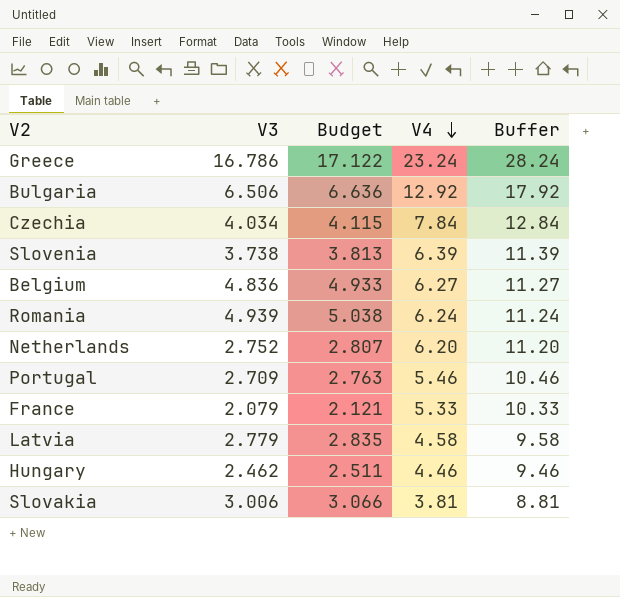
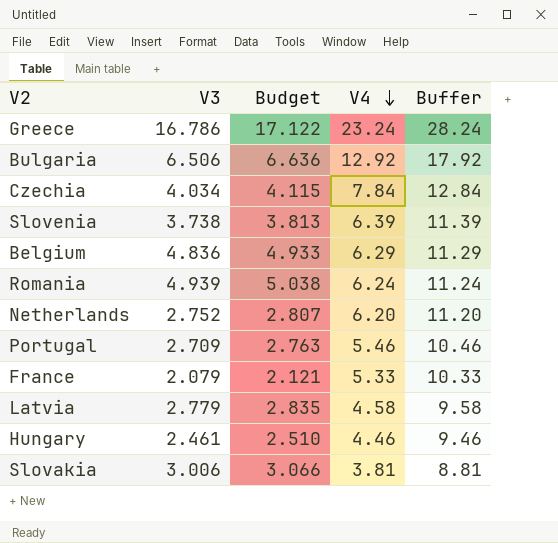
Belgium | V4: 6.27 -> 6.29
Belgium | Buffer: 11.27 -> 11.29
Hungary | V3: 2.462 -> 2.461
Hungary | Budget: 2.511 -> 2.510

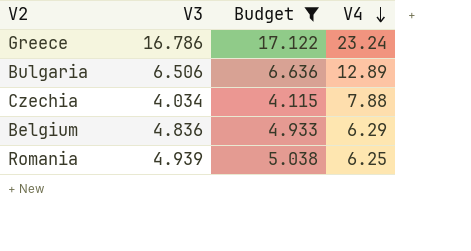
filter: none -> Budget >= 4.115
column Buffer | formula: [V4] + 5 -> none
Bulgaria | V4: 12.92 -> 12.89
Czechia | V4: 7.84 -> 7.88
Romania | V4: 6.24 -> 6.25

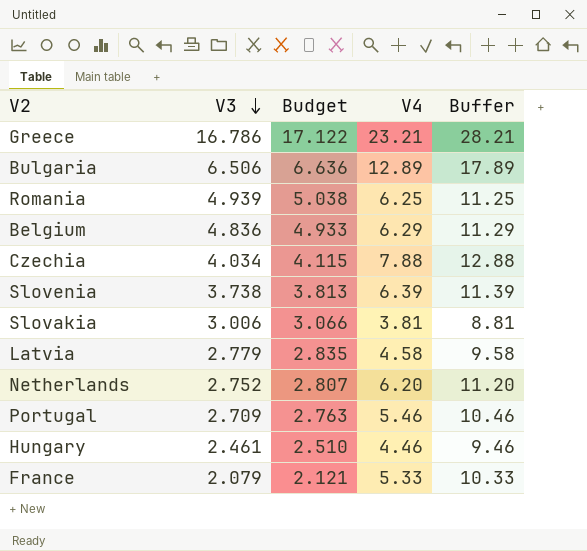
filter: Budget >= 4.115 -> none
row order: V4 descending -> V3 descending
column Buffer | formula: none -> [V4] + 5
Greece | V4: 23.24 -> 23.21

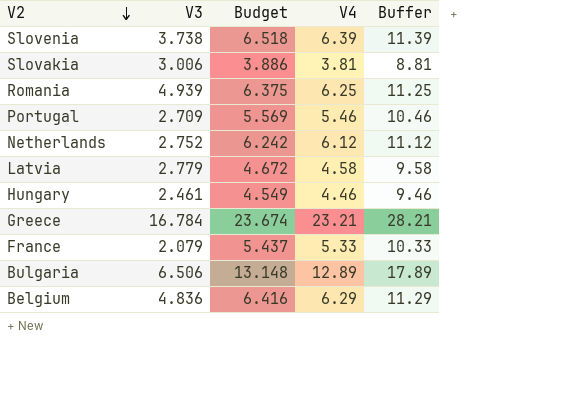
row order: V3 descending -> V2 descending
column Budget | formula: [V3] * 1.02 -> [V4] * 1.02
row Czechia: 4.034 | 4.115 | 7.88 | 12.88 -> none
Netherlands | V4: 6.20 -> 6.12
Netherlands | Buffer: 11.20 -> 11.12
Greece | V3: 16.786 -> 16.784

